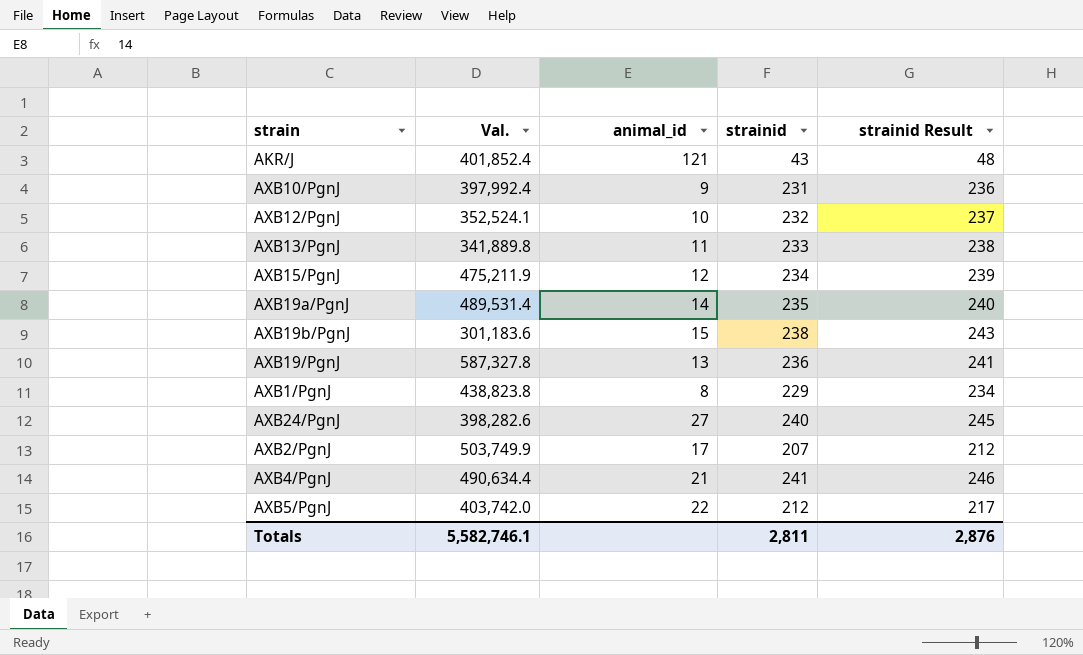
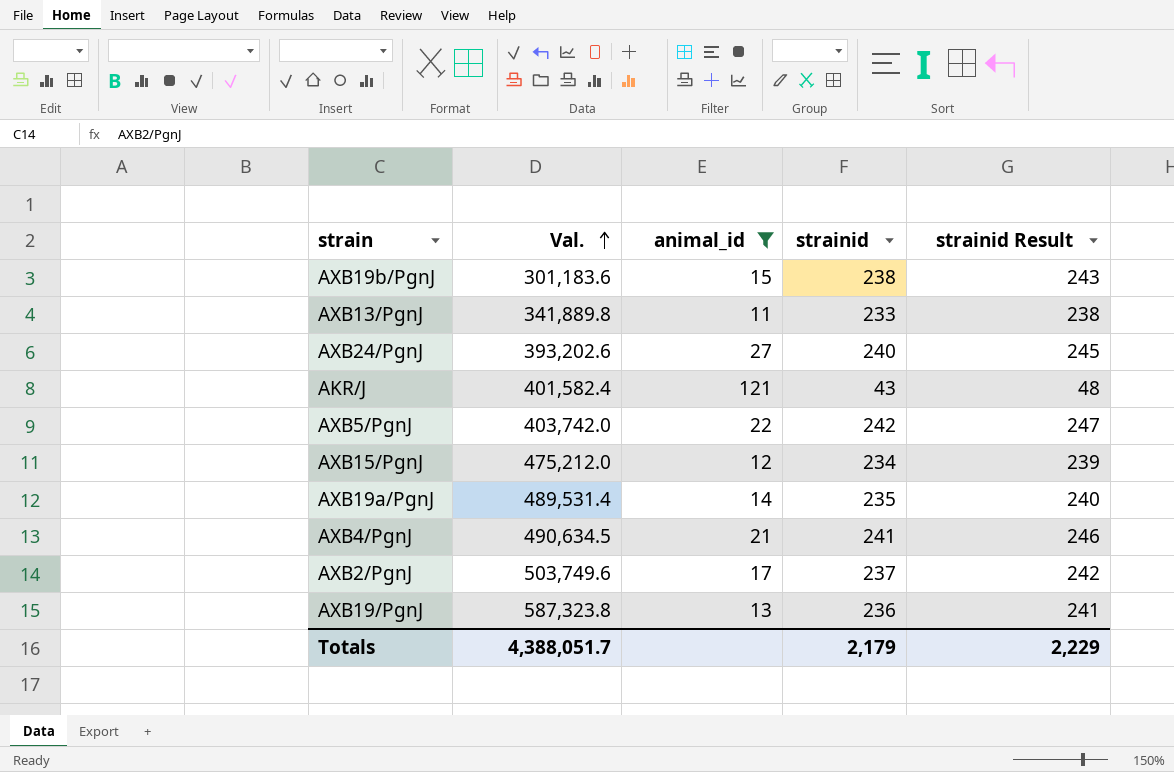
filter: none -> animal_id >= 11
row order: none -> Val. ascending
AXB24/PgnJ | Val.: 398,282.6 -> 393,202.6
AKR/J | Val.: 401,852.4 -> 401,582.4
AXB5/PgnJ | strainid: 212 -> 242
AXB5/PgnJ | strainid Result: 217 -> 247
AXB15/PgnJ | Val.: 475,211.9 -> 475,212.0
AXB4/PgnJ | Val.: 490,634.4 -> 490,634.5
AXB2/PgnJ | Val.: 503,749.9 -> 503,749.6
AXB2/PgnJ | strainid: 207 -> 237
AXB2/PgnJ | strainid Result: 212 -> 242
AXB19/PgnJ | Val.: 587,327.8 -> 587,323.8
Totals | Val.: 5,582,746.1 -> 4,388,051.7
Totals | strainid: 2,811 -> 2,179
Totals | strainid Result: 2,876 -> 2,229

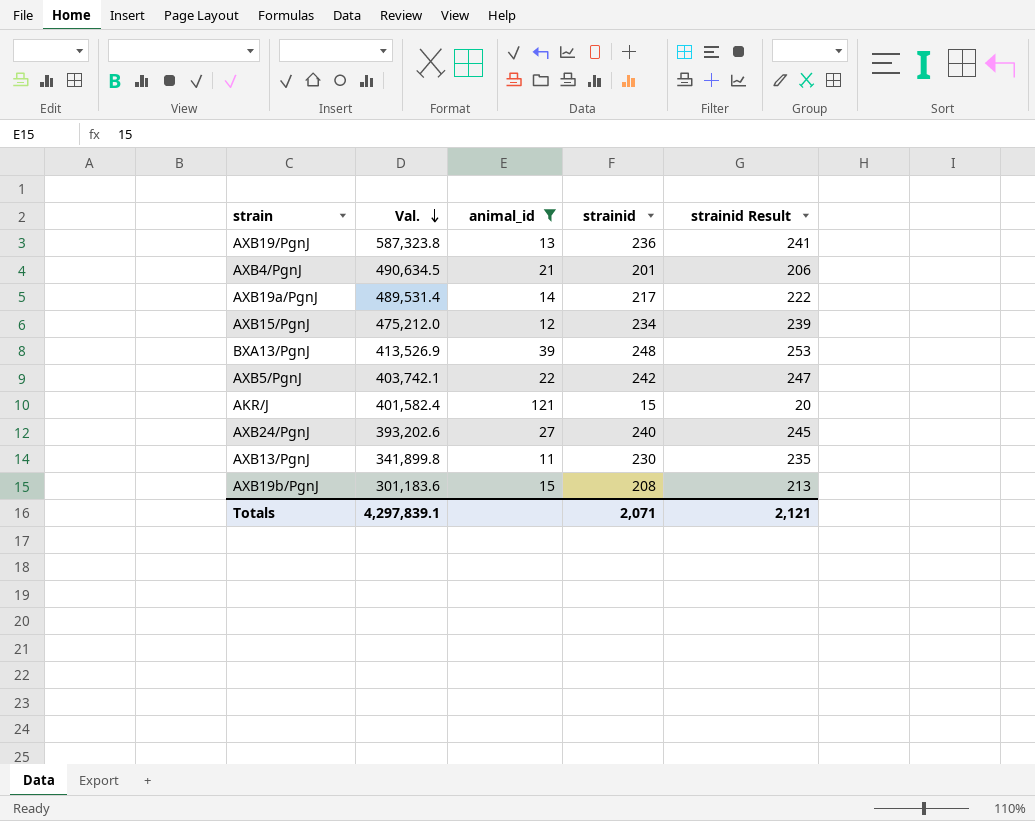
row order: Val. ascending -> Val. descending
row AXB2/PgnJ: 503,749.6 | 17 | 237 | 242 -> none
AXB4/PgnJ | strainid: 241 -> 201
AXB4/PgnJ | strainid Result: 246 -> 206
AXB19a/PgnJ | strainid: 235 -> 217
AXB19a/PgnJ | strainid Result: 240 -> 222
row BXA13/PgnJ: none -> 413,526.9 | 39 | 248 | 253
AXB5/PgnJ | Val.: 403,742.0 -> 403,742.1
AKR/J | strainid: 43 -> 15
AKR/J | strainid Result: 48 -> 20
AXB13/PgnJ | Val.: 341,889.8 -> 341,899.8
AXB13/PgnJ | strainid: 233 -> 230
AXB13/PgnJ | strainid Result: 238 -> 235
AXB19b/PgnJ | strainid: 238 -> 208
AXB19b/PgnJ | strainid Result: 243 -> 213
Totals | Val.: 4,388,051.7 -> 4,297,839.1
Totals | strainid: 2,179 -> 2,071
Totals | strainid Result: 2,229 -> 2,121

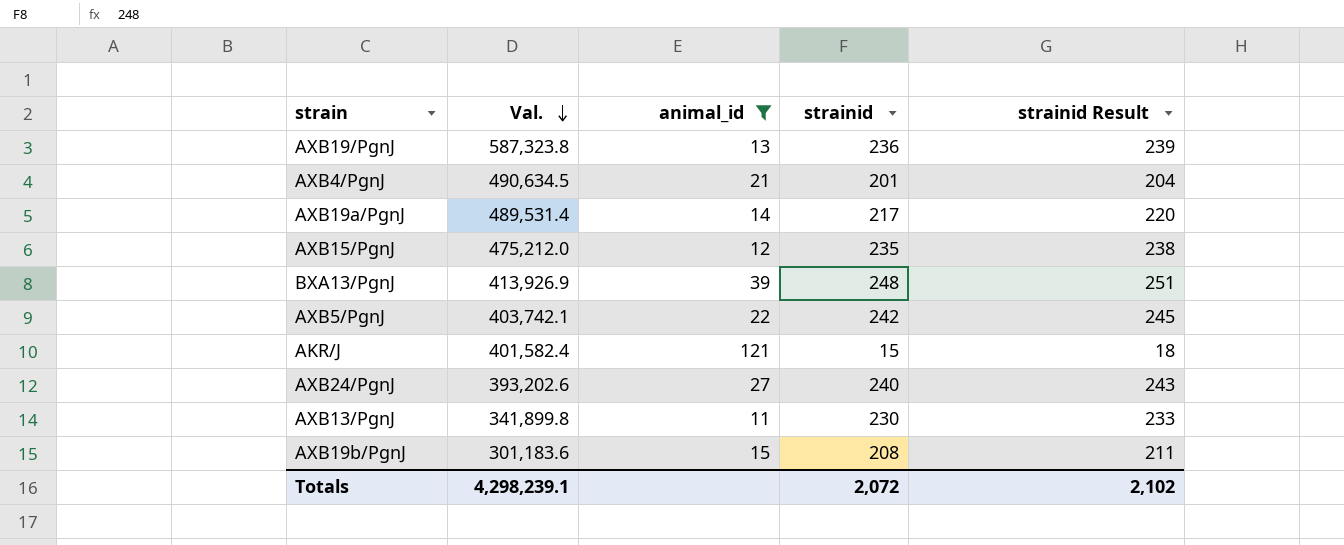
column strainid Result | formula: [strainid] + 5 -> [strainid] + 3
AXB15/PgnJ | strainid: 234 -> 235
BXA13/PgnJ | Val.: 413,526.9 -> 413,926.9
Totals | Val.: 4,297,839.1 -> 4,298,239.1
Totals | strainid: 2,071 -> 2,072
Totals | strainid Result: 2,121 -> 2,102

